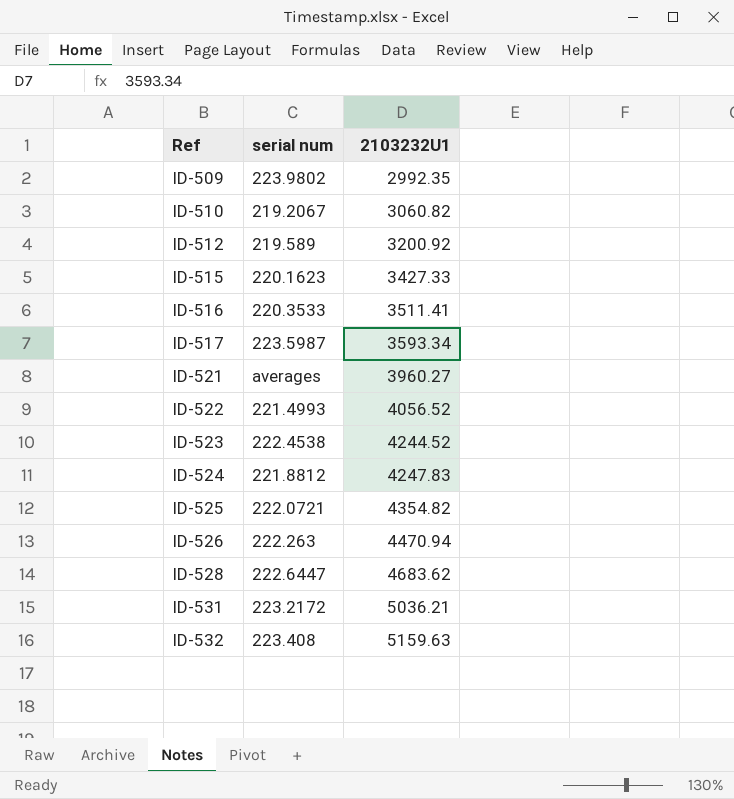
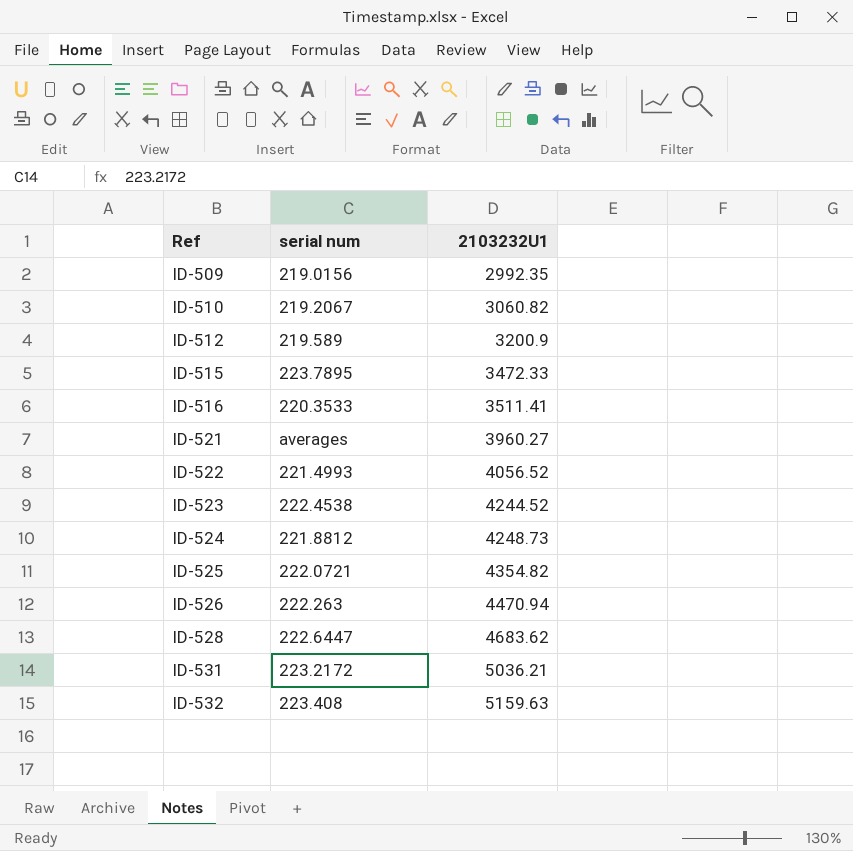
row ID-517: 223.5987 | 3593.34 -> none
ID-509 | serial num: 223.9802 -> 219.0156
ID-512 | 2103232U1: 3200.92 -> 3200.9
ID-515 | serial num: 220.1623 -> 223.7895
ID-515 | 2103232U1: 3427.33 -> 3472.33
ID-524 | 2103232U1: 4247.83 -> 4248.73

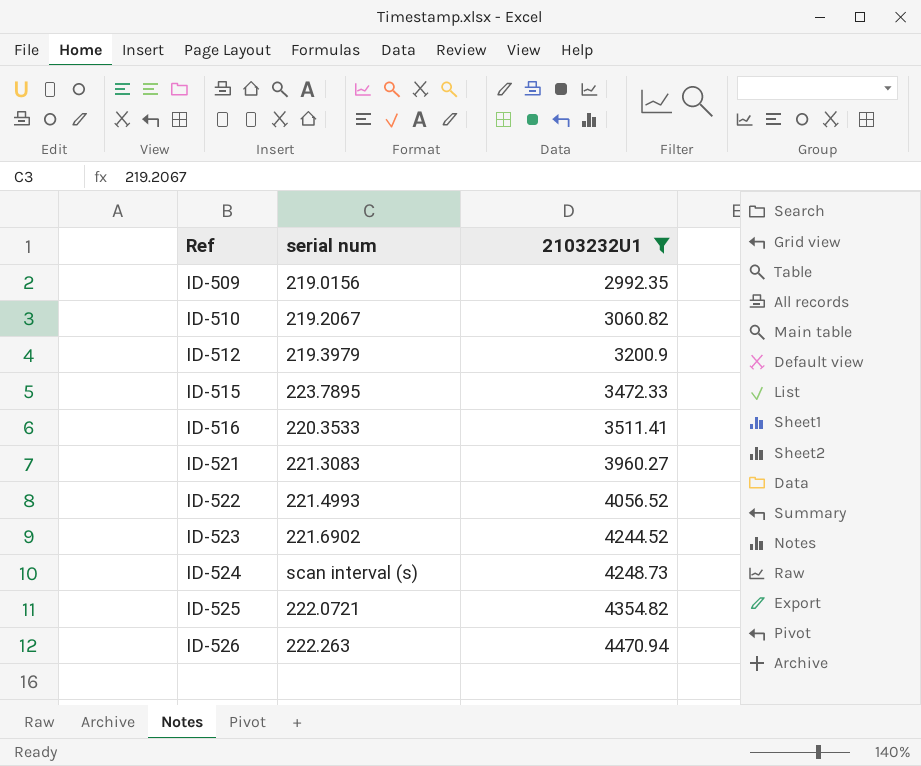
filter: none -> 2103232U1 <= 4470.94
ID-512 | serial num: 219.589 -> 219.3979
ID-521 | serial num: averages -> 221.3083
ID-523 | serial num: 222.4538 -> 221.6902
ID-524 | serial num: 221.8812 -> scan interval (s)

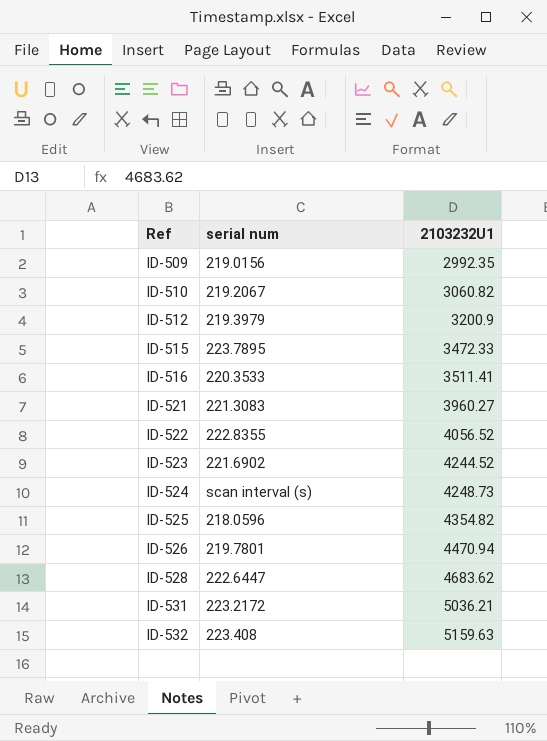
filter: 2103232U1 <= 4470.94 -> none
ID-522 | serial num: 221.4993 -> 222.8355
ID-525 | serial num: 222.0721 -> 218.0596
ID-526 | serial num: 222.263 -> 219.7801

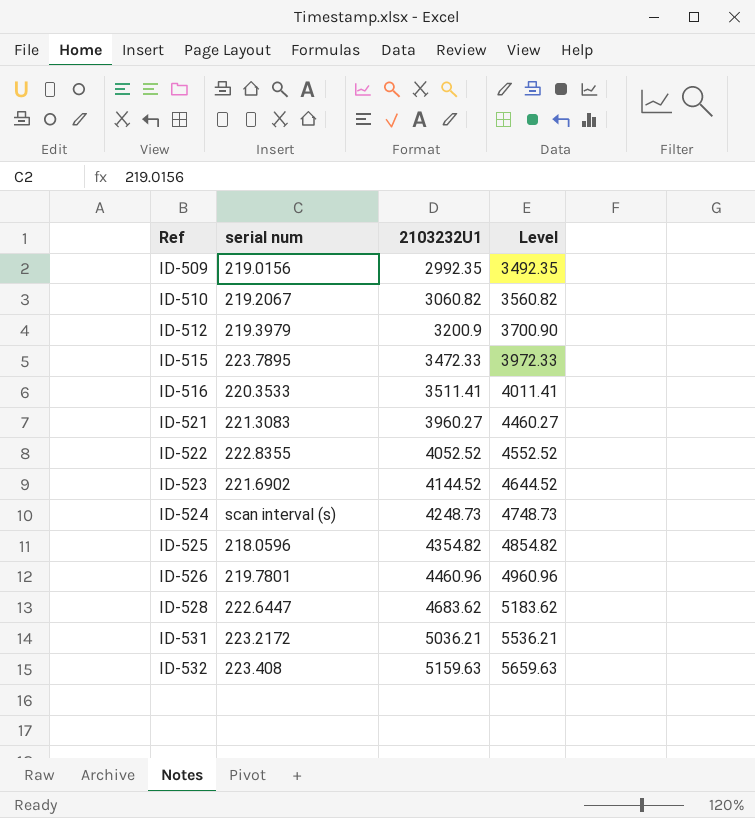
column Level | formula: none -> [2103232U1] + 500
ID-522 | 2103232U1: 4056.52 -> 4052.52
ID-523 | 2103232U1: 4244.52 -> 4144.52
ID-526 | 2103232U1: 4470.94 -> 4460.96

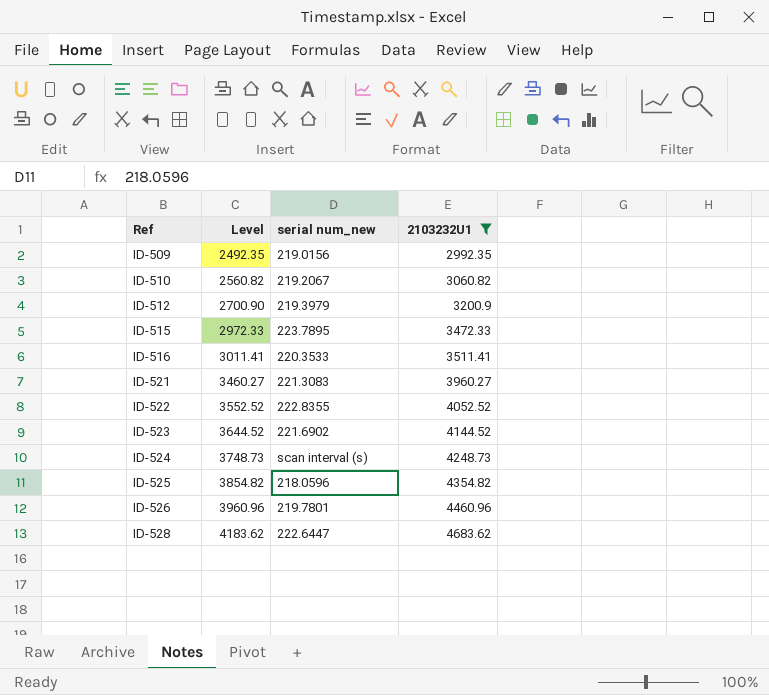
filter: none -> 2103232U1 <= 4683.62
column Level | formula: [2103232U1] + 500 -> [2103232U1] - 500
column Level | position: 4 -> 2
column name: serial num -> serial num_new

